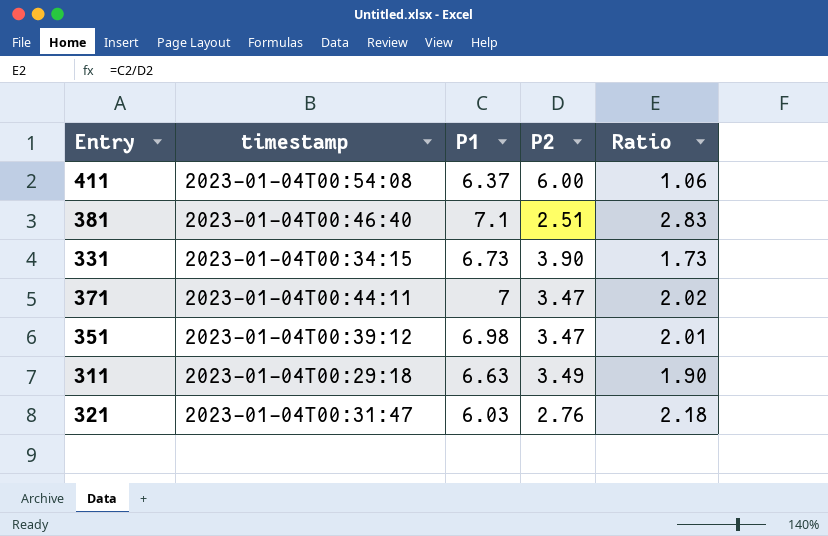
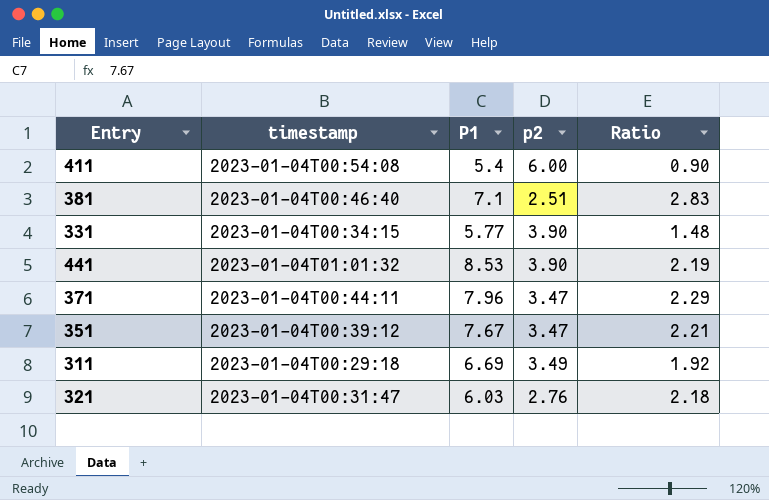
column name: P2 -> p2
411 | P1: 6.37 -> 5.4
411 | Ratio: 1.06 -> 0.90
331 | P1: 6.73 -> 5.77
331 | Ratio: 1.73 -> 1.48
row 441: none -> 2023-01-04T01:01:32 | 8.53 | 3.90 | 2.19
371 | P1: 7 -> 7.96
371 | Ratio: 2.02 -> 2.29
351 | P1: 6.98 -> 7.67
351 | Ratio: 2.01 -> 2.21
311 | P1: 6.63 -> 6.69
311 | Ratio: 1.90 -> 1.92

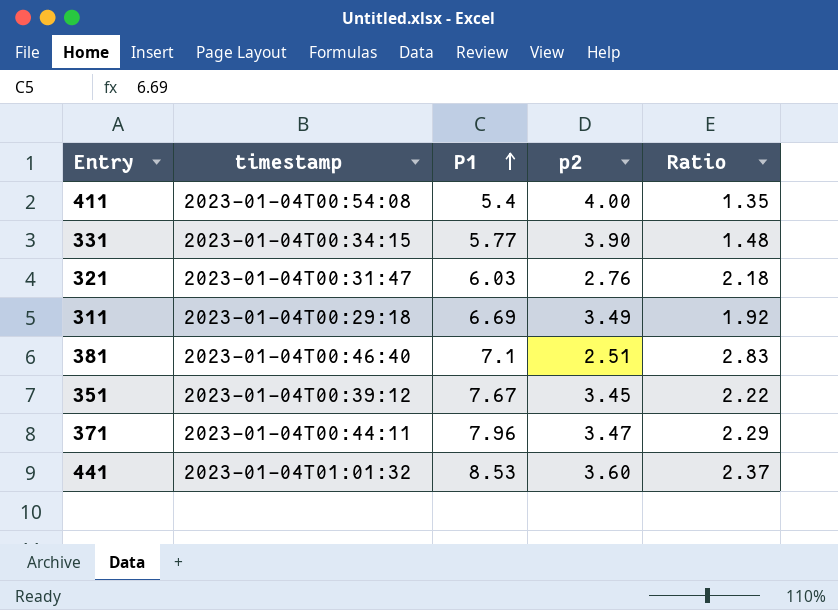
row order: none -> P1 ascending
411 | p2: 6.00 -> 4.00
411 | Ratio: 0.90 -> 1.35
351 | p2: 3.47 -> 3.45
351 | Ratio: 2.21 -> 2.22
441 | p2: 3.90 -> 3.60
441 | Ratio: 2.19 -> 2.37

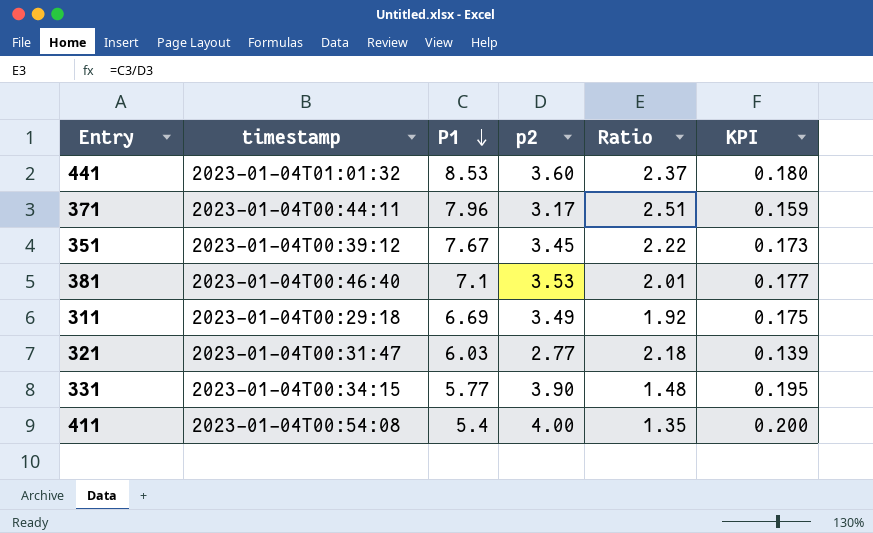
row order: P1 ascending -> P1 descending
column KPI | formula: none -> [p2] * 0.05
371 | p2: 3.47 -> 3.17
371 | Ratio: 2.29 -> 2.51
381 | p2: 2.51 -> 3.53
381 | Ratio: 2.83 -> 2.01
321 | p2: 2.76 -> 2.77

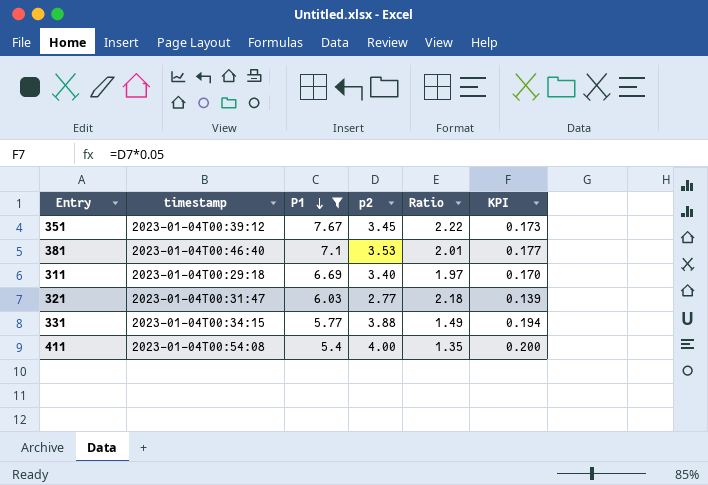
filter: none -> P1 <= 7.67
311 | p2: 3.49 -> 3.40
311 | Ratio: 1.92 -> 1.97
311 | KPI: 0.175 -> 0.170
331 | p2: 3.90 -> 3.88
331 | Ratio: 1.48 -> 1.49
331 | KPI: 0.195 -> 0.194

